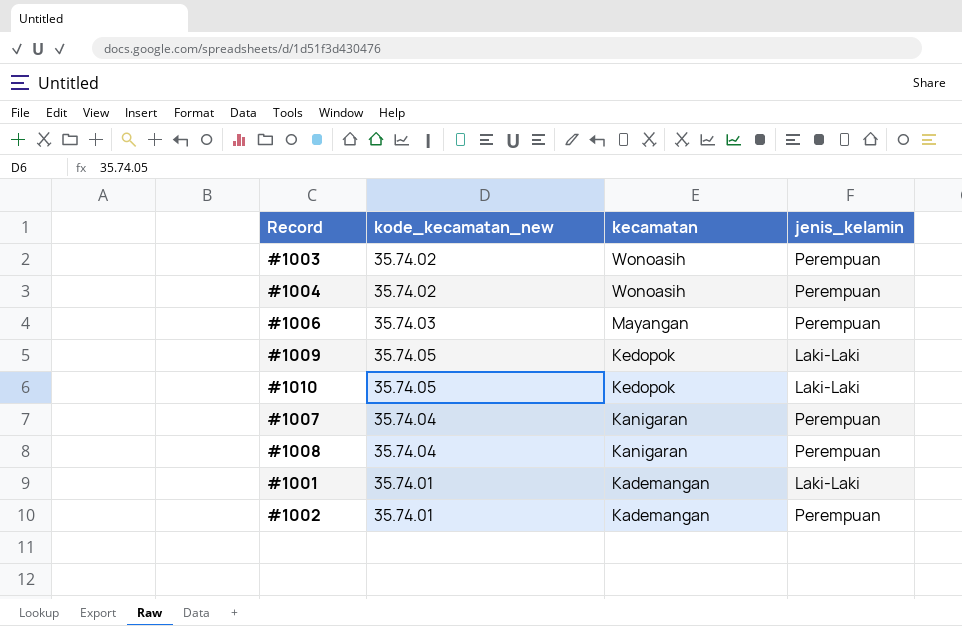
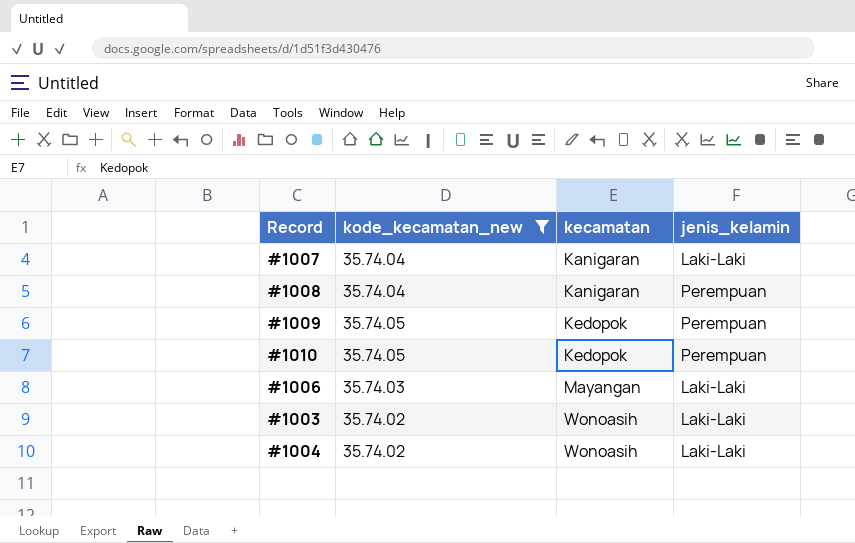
filter: none -> kode_kecamatan_new != 35.74.01
row order: kecamatan descending -> kecamatan ascending
#1007 | jenis_kelamin: Perempuan -> Laki-Laki
#1009 | jenis_kelamin: Laki-Laki -> Perempuan
#1010 | jenis_kelamin: Laki-Laki -> Perempuan
#1006 | jenis_kelamin: Perempuan -> Laki-Laki
#1003 | jenis_kelamin: Perempuan -> Laki-Laki
#1004 | jenis_kelamin: Perempuan -> Laki-Laki

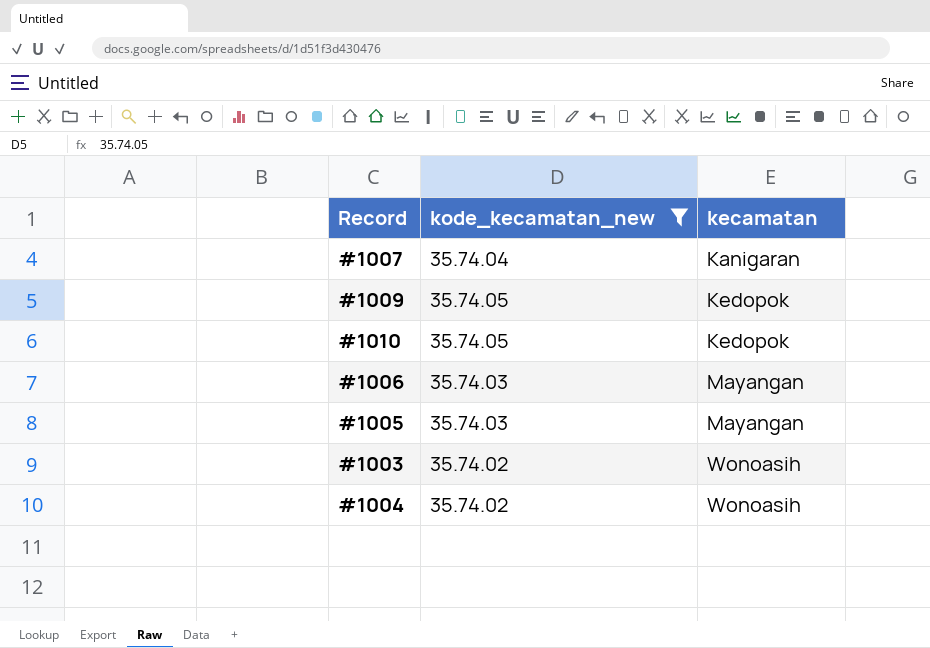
column jenis_kelamin | position: 4 -> none
row #1008: 35.74.04 | Kanigaran | Perempuan -> none
row #1005: none -> 35.74.03 | Mayangan

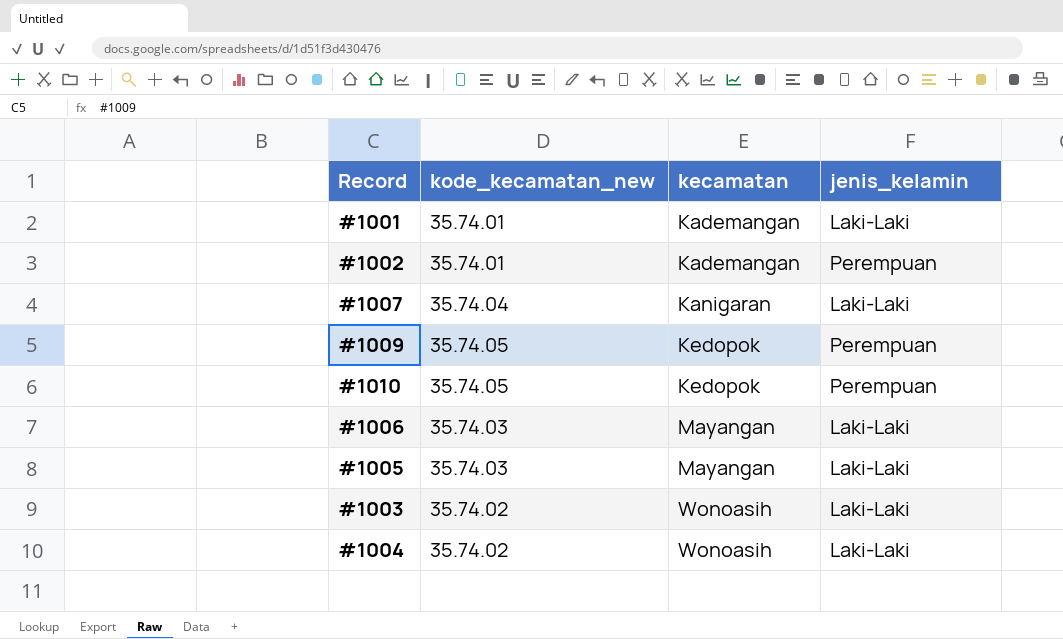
filter: kode_kecamatan_new != 35.74.01 -> none
column jenis_kelamin | position: none -> 4

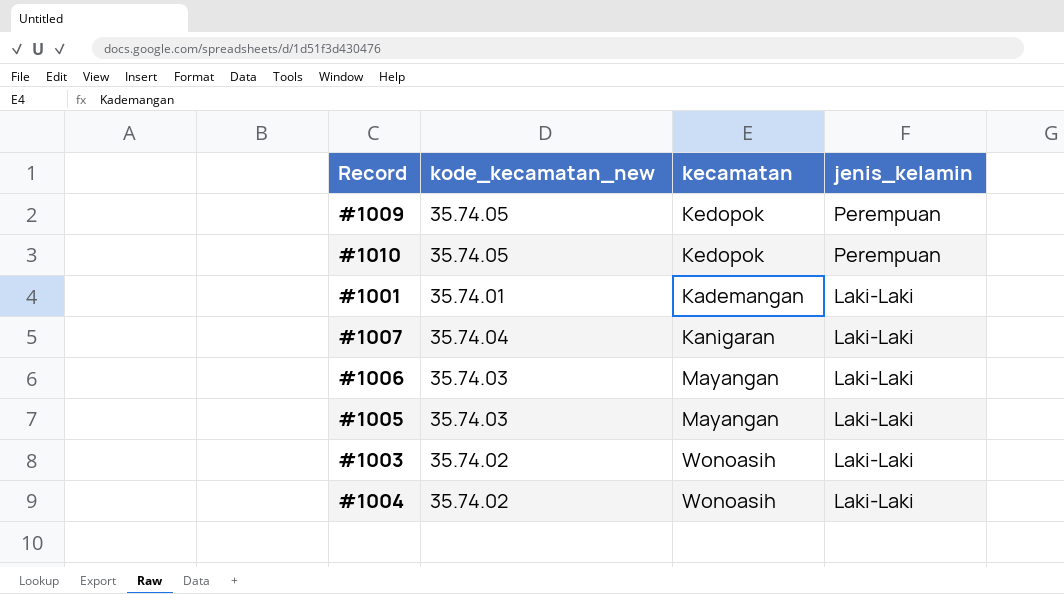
row order: kecamatan ascending -> jenis_kelamin descending
row #1002: 35.74.01 | Kademangan | Perempuan -> none

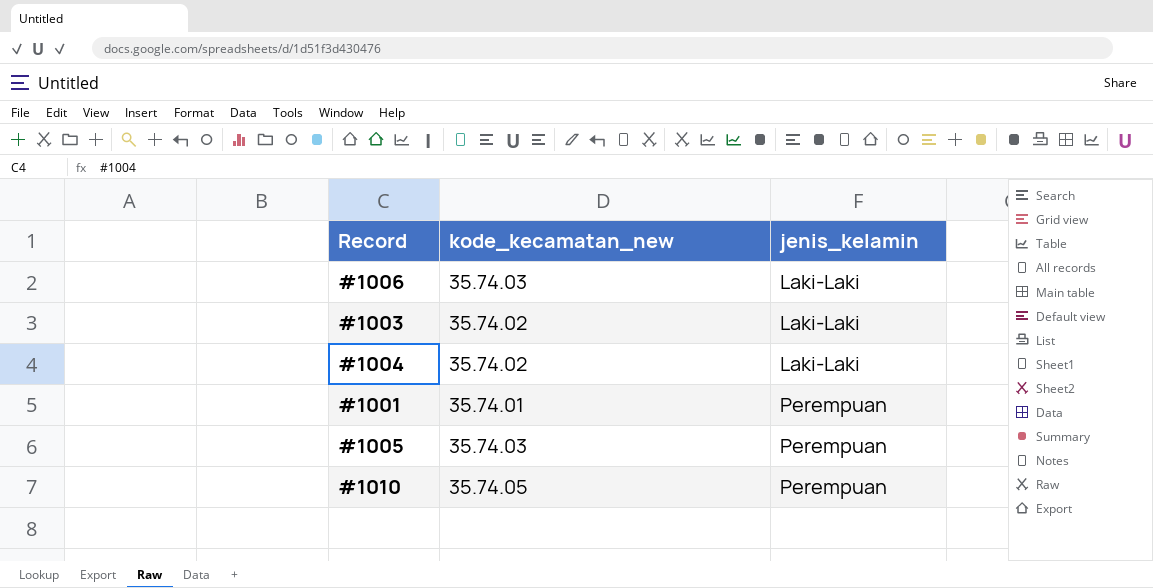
row order: jenis_kelamin descending -> jenis_kelamin ascending
column kecamatan | position: 3 -> none
row #1009: 35.74.05 | Kedopok | Perempuan -> none
row #1007: 35.74.04 | Kanigaran | Laki-Laki -> none
#1001 | jenis_kelamin: Laki-Laki -> Perempuan
#1005 | jenis_kelamin: Laki-Laki -> Perempuan

